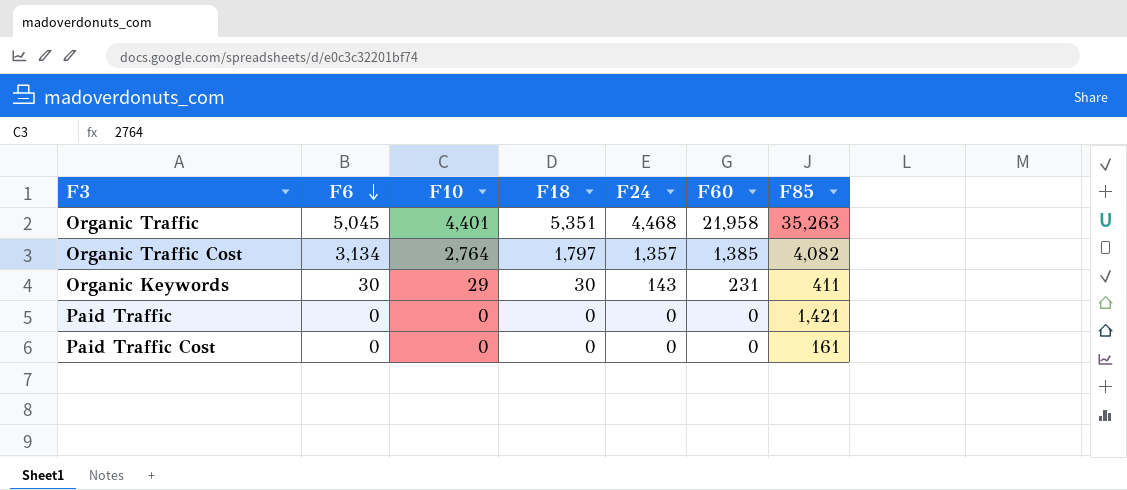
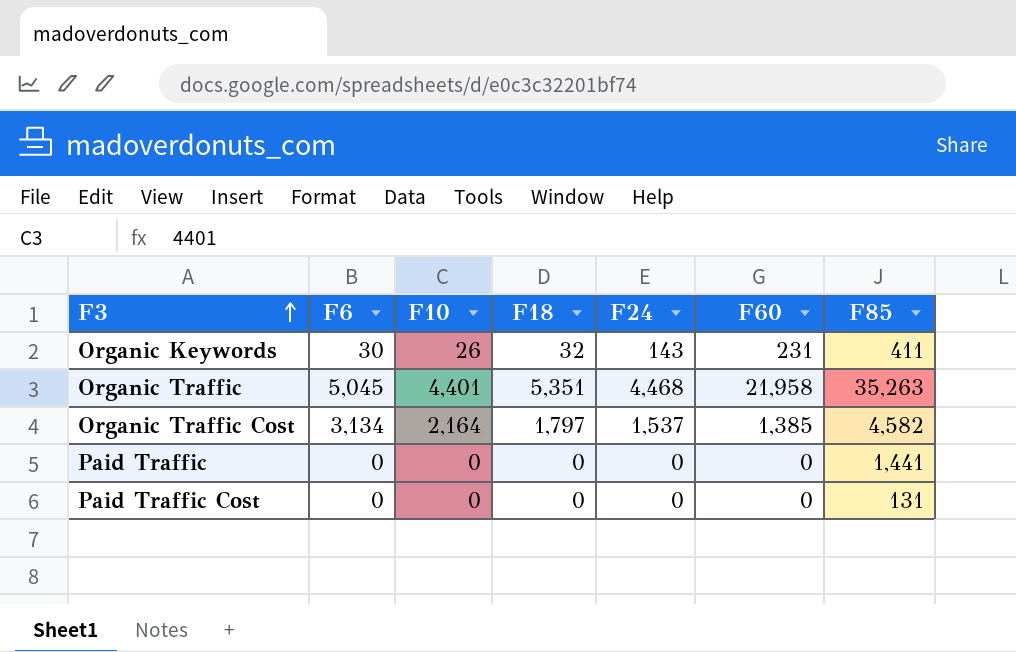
row order: F6 descending -> F3 ascending
Organic Keywords | F10: 29 -> 26
Organic Keywords | F18: 30 -> 32
Organic Traffic Cost | F10: 2,764 -> 2,164
Organic Traffic Cost | F24: 1,357 -> 1,537
Organic Traffic Cost | F85: 4,082 -> 4,582
Paid Traffic | F85: 1,421 -> 1,441
Paid Traffic Cost | F85: 161 -> 131

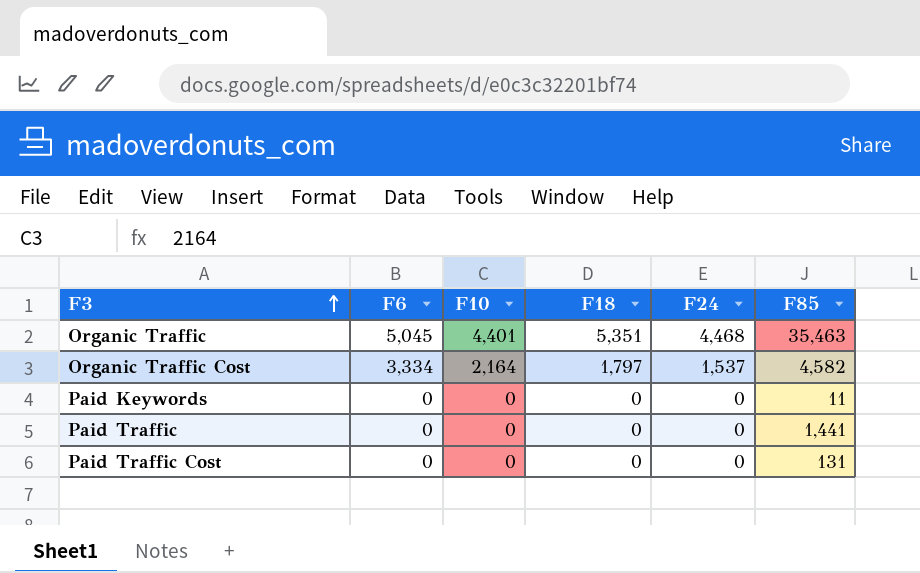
column F60 | position: 6 -> none
row Organic Keywords: 30 | 26 | 32 | 143 | 231 | 411 -> none
Organic Traffic | F85: 35,263 -> 35,463
Organic Traffic Cost | F6: 3,134 -> 3,334
row Paid Keywords: none -> 0 | 0 | 0 | 0 | 11

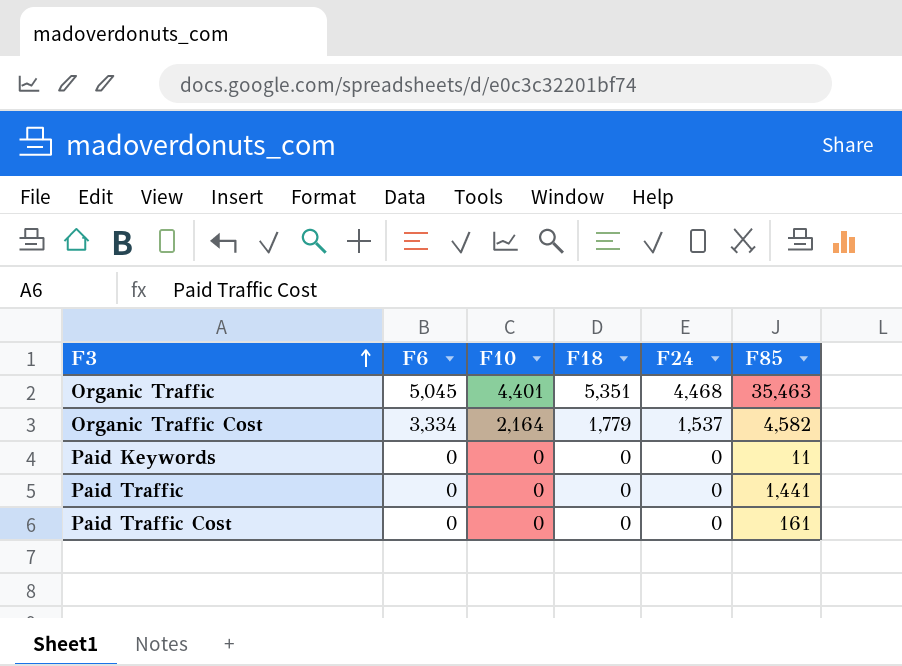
Organic Traffic Cost | F18: 1,797 -> 1,779
Paid Traffic Cost | F85: 131 -> 161

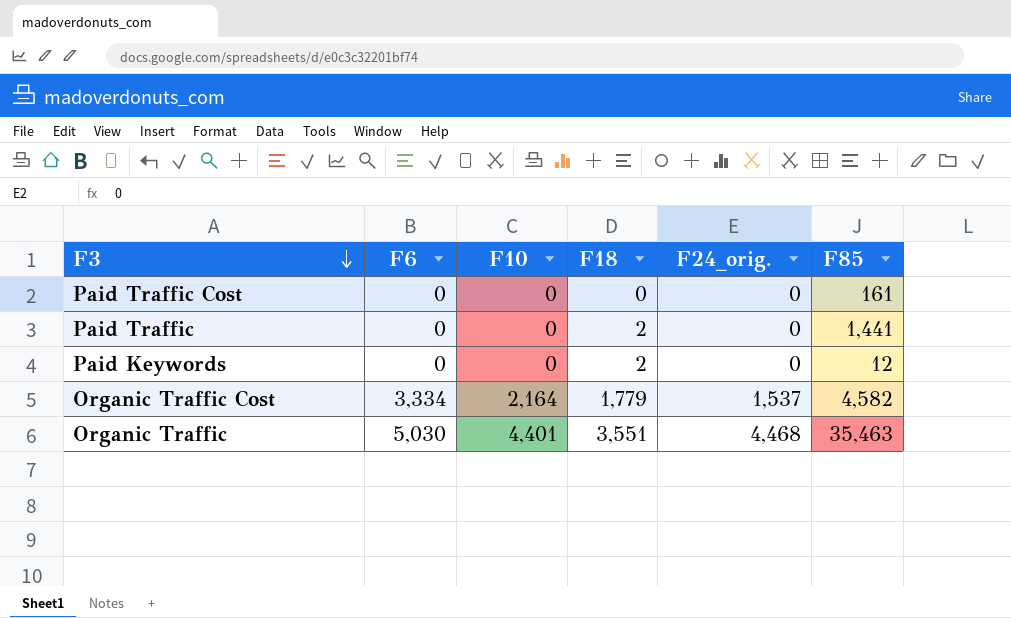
row order: F3 ascending -> F3 descending
column name: F24 -> F24_orig.
Paid Traffic | F18: 0 -> 2
Paid Keywords | F18: 0 -> 2
Paid Keywords | F85: 11 -> 12
Organic Traffic | F6: 5,045 -> 5,030
Organic Traffic | F18: 5,351 -> 3,551

